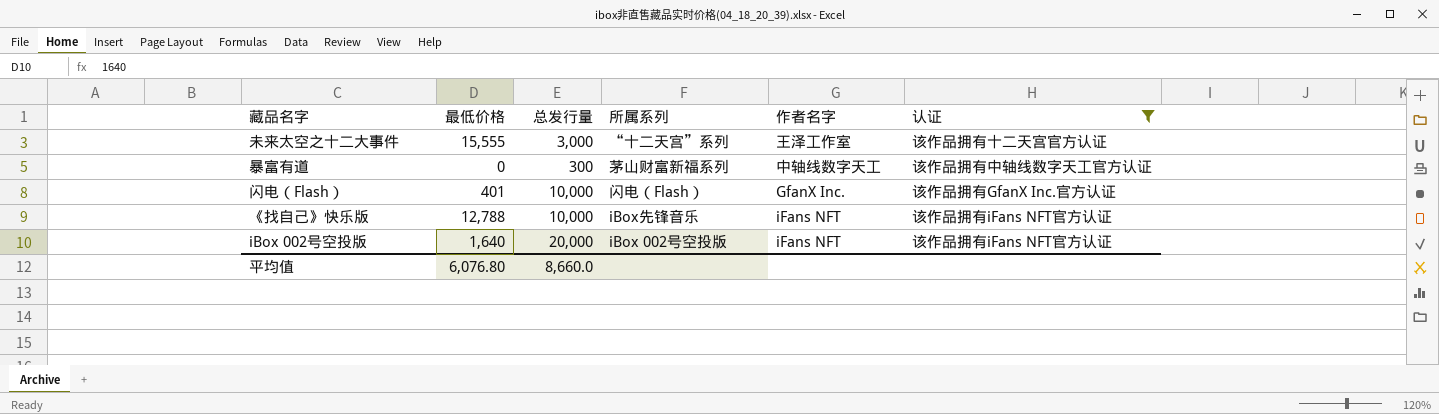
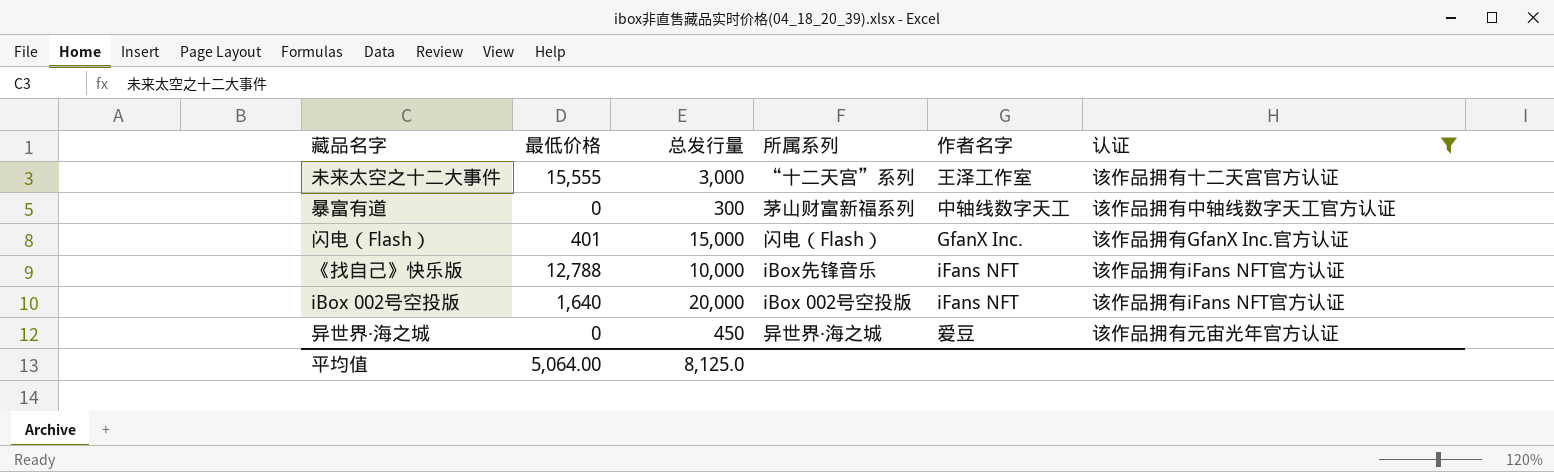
闪电（Flash） | 总发行量: 10,000 -> 15,000
row 异世界·海之城: none -> 0 | 450 | 异世界·海之城 | 爱豆 | 该作品拥有元宙光年官方认证
平均值 | 最低价格: 6,076.80 -> 5,064.00
平均值 | 总发行量: 8,660.0 -> 8,125.0

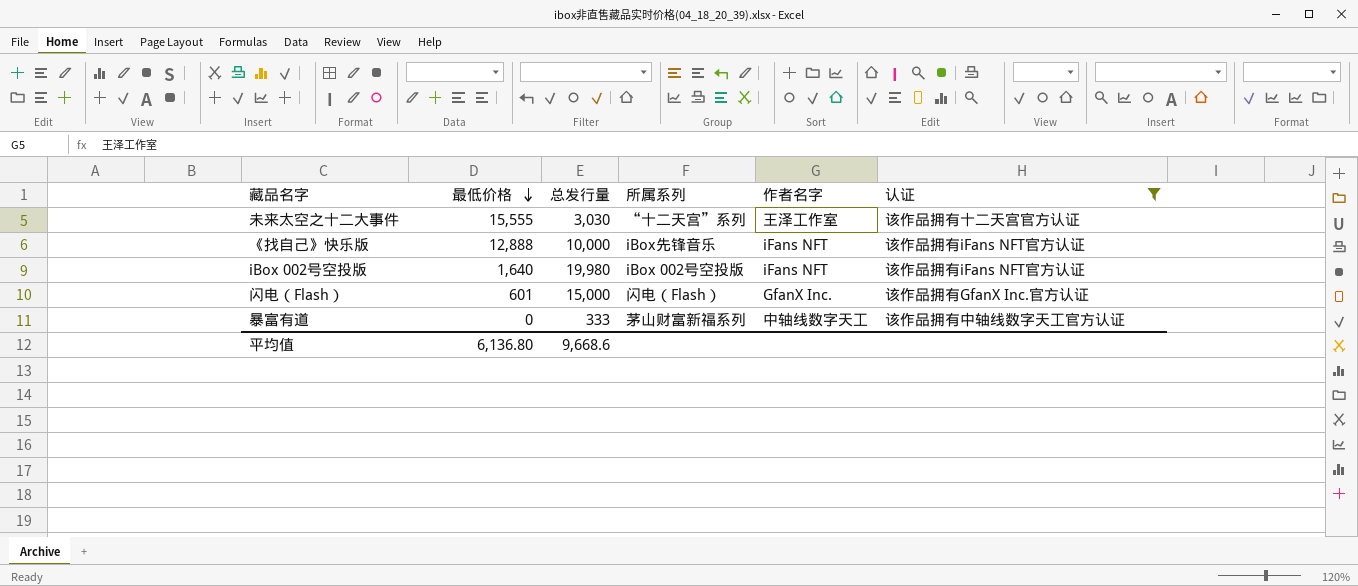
row order: none -> 最低价格 descending
row 异世界·海之城: 0 | 450 | 异世界·海之城 | 爱豆 | 该作品拥有元宙光年官方认证 -> none
未来太空之十二大事件 | 总发行量: 3,000 -> 3,030
《找自己》快乐版 | 最低价格: 12,788 -> 12,888
iBox 002号空投版 | 总发行量: 20,000 -> 19,980
闪电（Flash） | 最低价格: 401 -> 601
暴富有道 | 总发行量: 300 -> 333
平均值 | 最低价格: 5,064.00 -> 6,136.80
平均值 | 总发行量: 8,125.0 -> 9,668.6

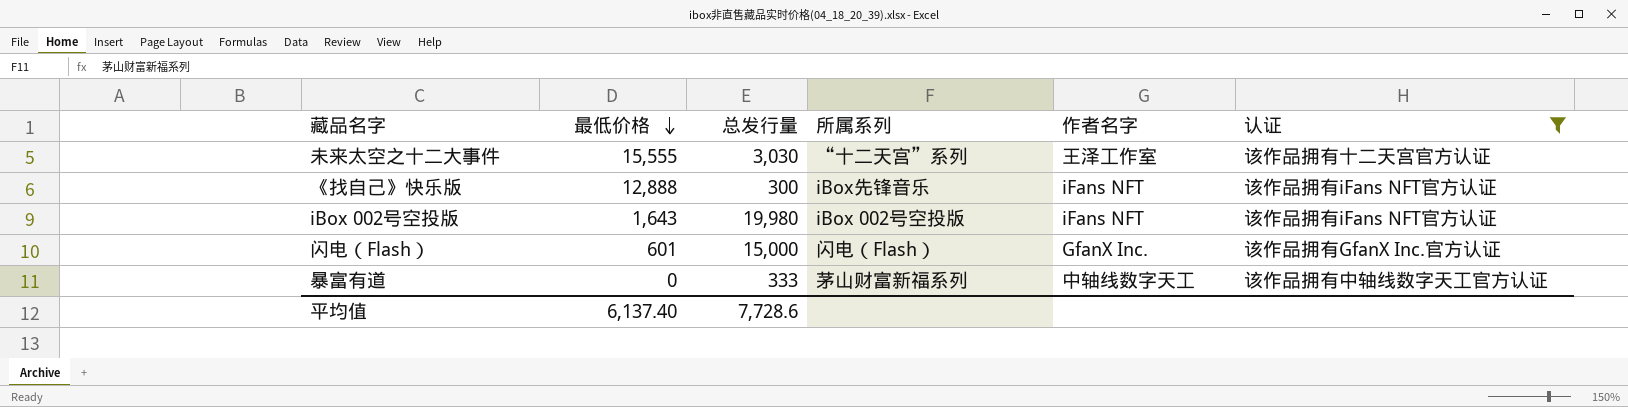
《找自己》快乐版 | 总发行量: 10,000 -> 300
iBox 002号空投版 | 最低价格: 1,640 -> 1,643
平均值 | 最低价格: 6,136.80 -> 6,137.40
平均值 | 总发行量: 9,668.6 -> 7,728.6

